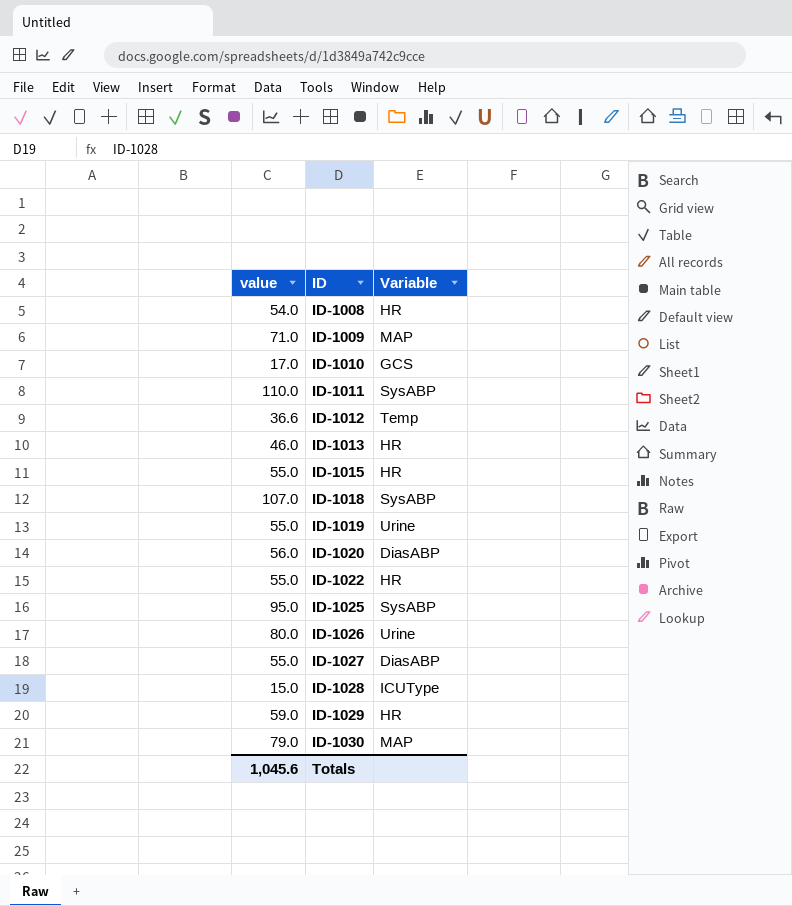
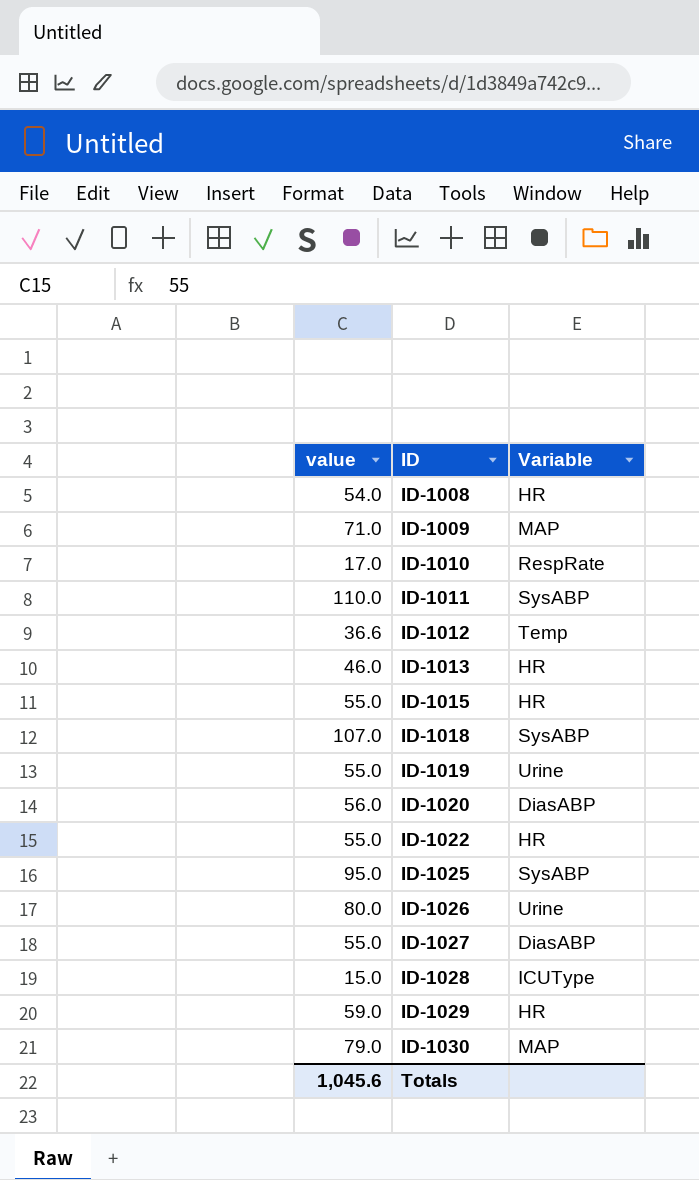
ID-1010 | Variable: GCS -> RespRate

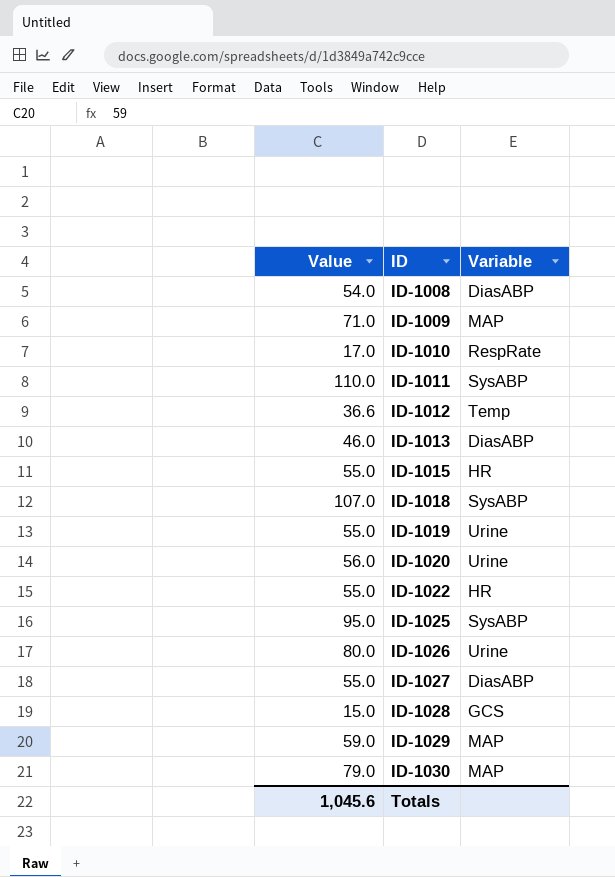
column name: value -> Value
ID-1008 | Variable: HR -> DiasABP
ID-1013 | Variable: HR -> DiasABP
ID-1020 | Variable: DiasABP -> Urine
ID-1028 | Variable: ICUType -> GCS
ID-1029 | Variable: HR -> MAP

